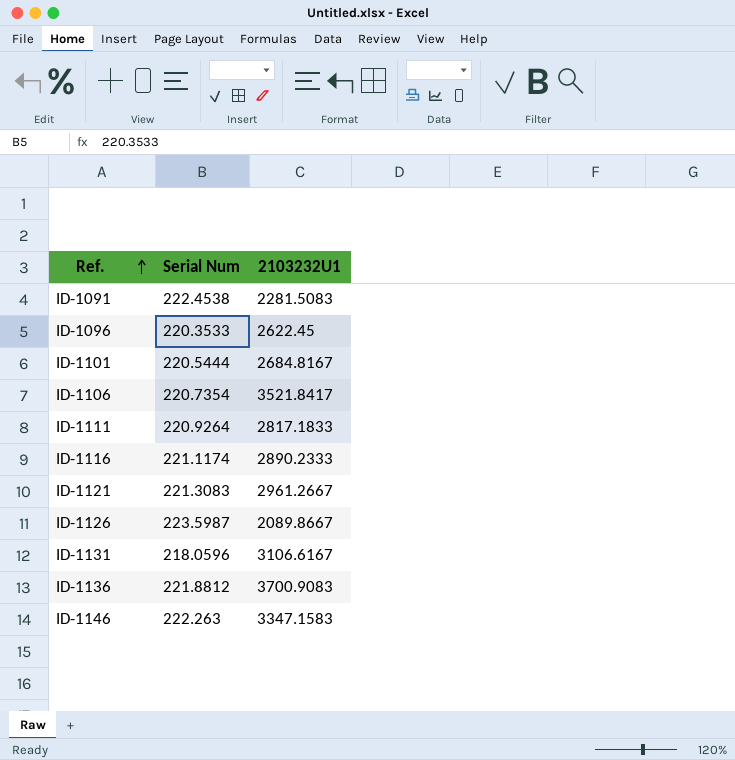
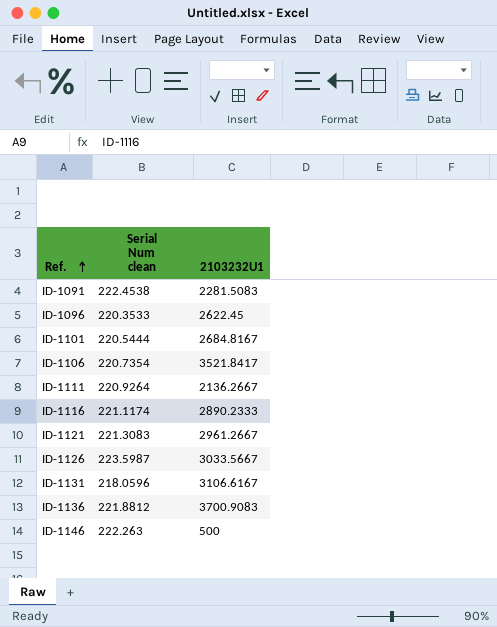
column name: Serial Num -> Serial Num clean
ID-1111 | 2103232U1: 2817.1833 -> 2136.2667
ID-1126 | 2103232U1: 2089.8667 -> 3033.5667
ID-1146 | 2103232U1: 3347.1583 -> 500

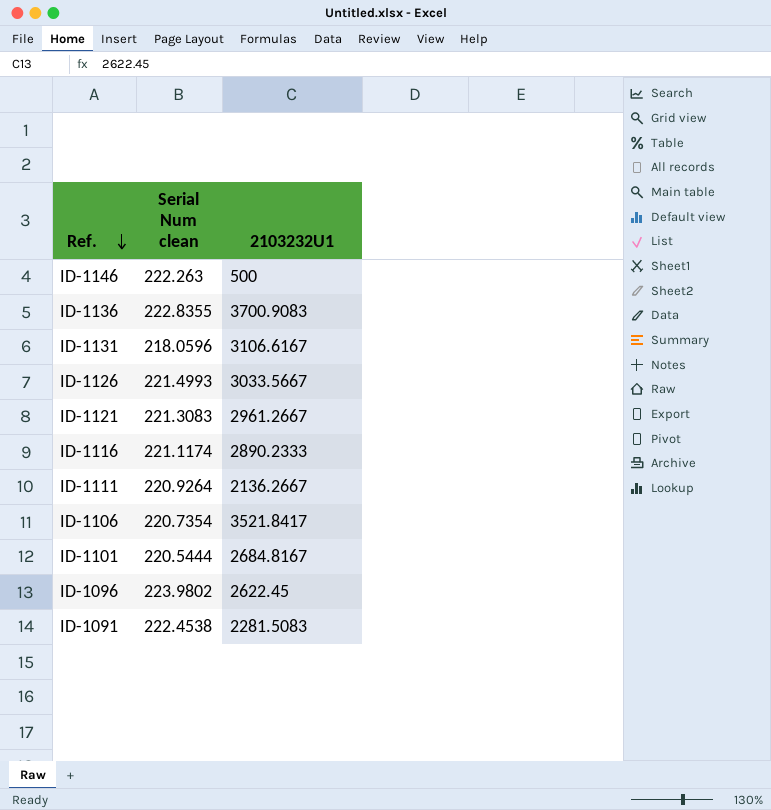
row order: Ref. ascending -> Ref. descending
ID-1136 | Serial Num clean: 221.8812 -> 222.8355
ID-1126 | Serial Num clean: 223.5987 -> 221.4993
ID-1096 | Serial Num clean: 220.3533 -> 223.9802

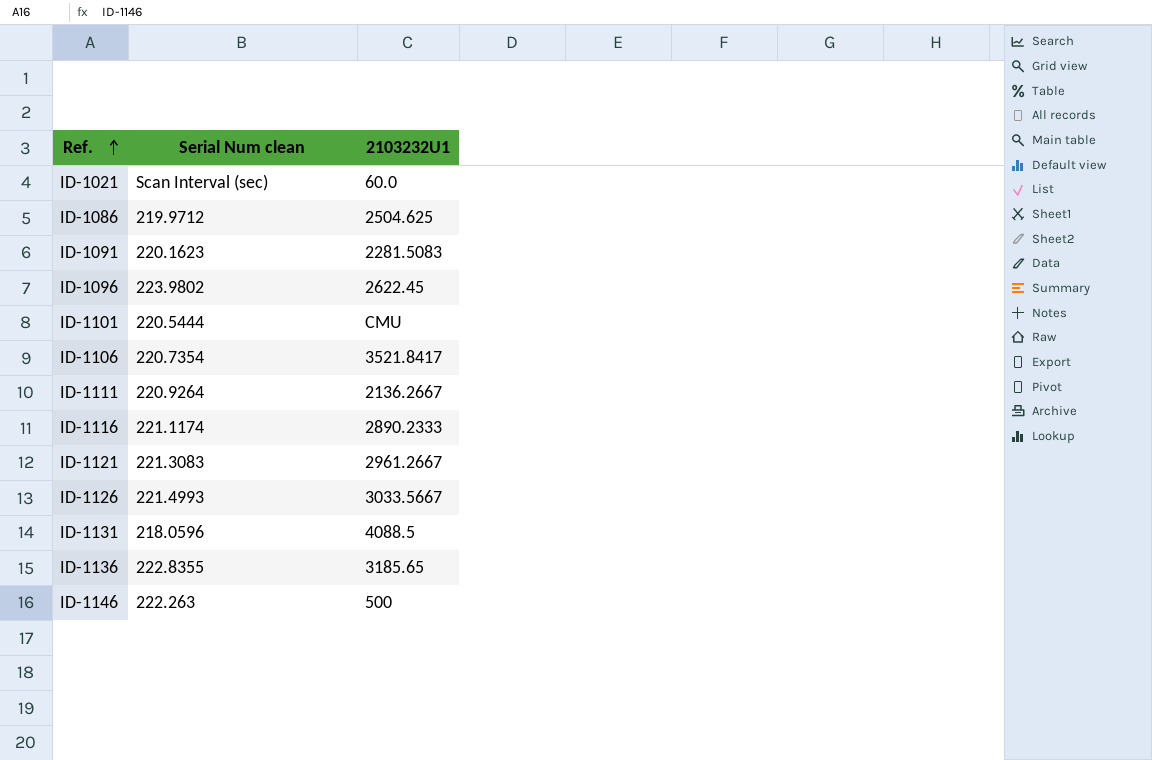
row order: Ref. descending -> Ref. ascending
row ID-1021: none -> Scan Interval (sec) | 60.0
row ID-1086: none -> 219.9712 | 2504.625
ID-1091 | Serial Num clean: 222.4538 -> 220.1623
ID-1101 | 2103232U1: 2684.8167 -> CMU
ID-1131 | 2103232U1: 3106.6167 -> 4088.5
ID-1136 | 2103232U1: 3700.9083 -> 3185.65

